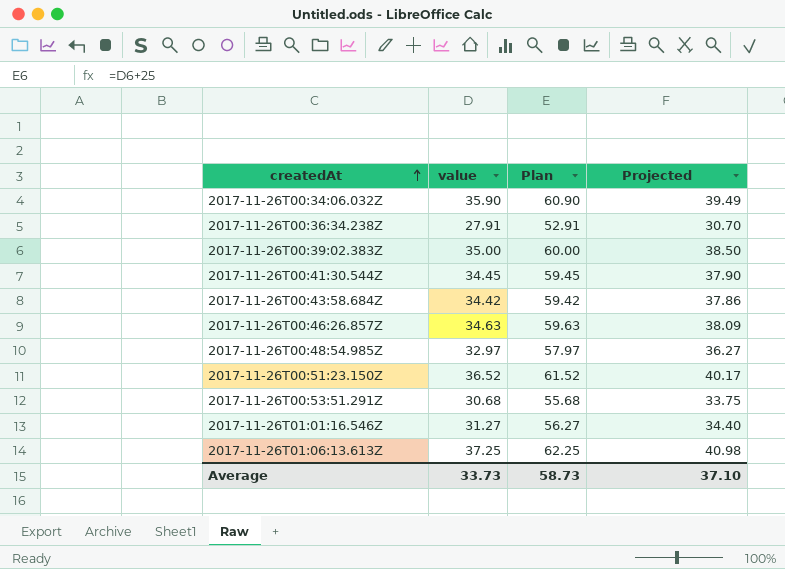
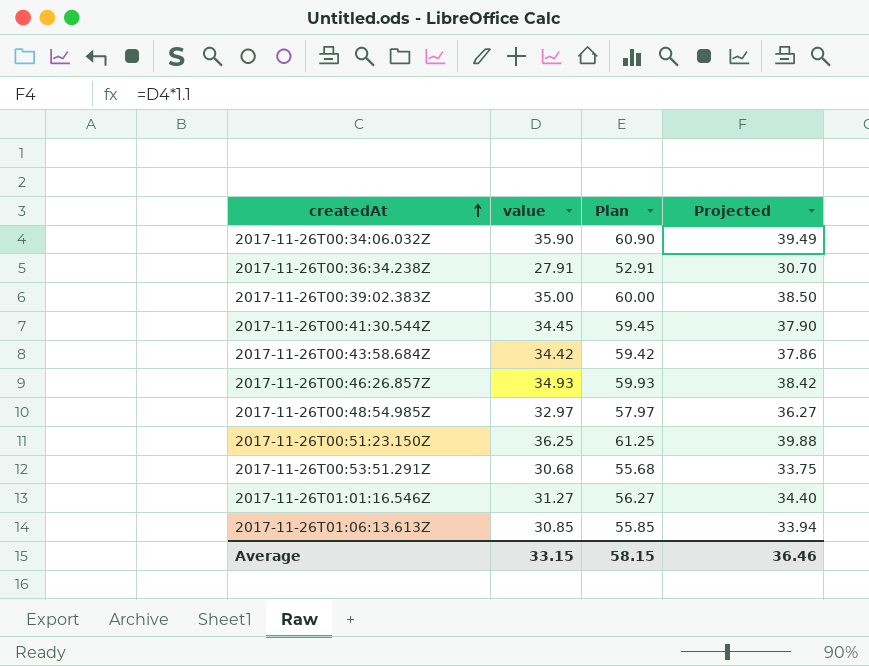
2017-11-26T00:46:26.857Z | value: 34.63 -> 34.93
2017-11-26T00:46:26.857Z | Plan: 59.63 -> 59.93
2017-11-26T00:46:26.857Z | Projected: 38.09 -> 38.42
2017-11-26T00:51:23.150Z | value: 36.52 -> 36.25
2017-11-26T00:51:23.150Z | Plan: 61.52 -> 61.25
2017-11-26T00:51:23.150Z | Projected: 40.17 -> 39.88
2017-11-26T01:06:13.613Z | value: 37.25 -> 30.85
2017-11-26T01:06:13.613Z | Plan: 62.25 -> 55.85
2017-11-26T01:06:13.613Z | Projected: 40.98 -> 33.94
Average | value: 33.73 -> 33.15
Average | Plan: 58.73 -> 58.15
Average | Projected: 37.10 -> 36.46

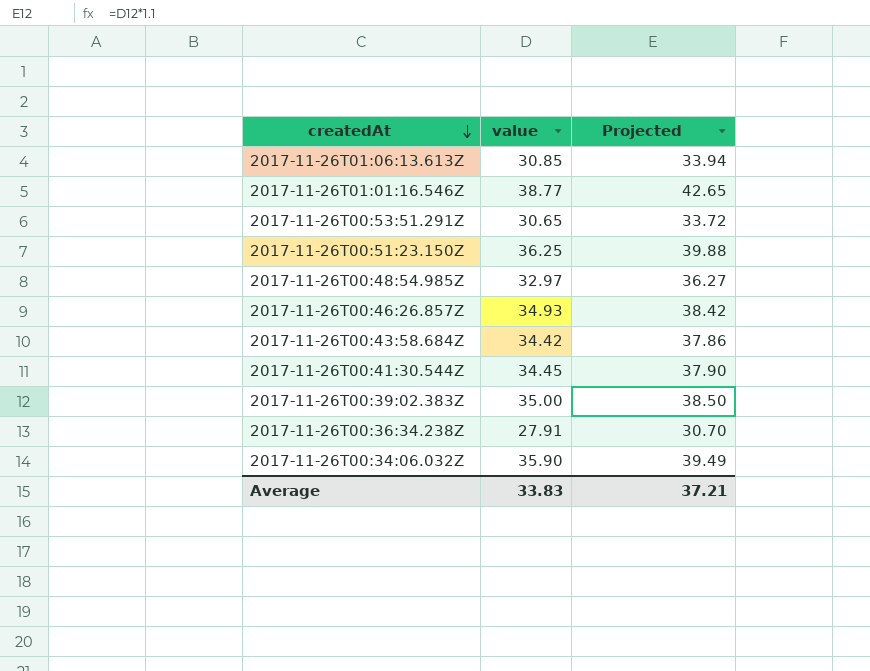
row order: createdAt ascending -> createdAt descending
column Plan | formula: [value] + 25 -> none
2017-11-26T01:01:16.546Z | value: 31.27 -> 38.77
2017-11-26T01:01:16.546Z | Projected: 34.40 -> 42.65
2017-11-26T00:53:51.291Z | value: 30.68 -> 30.65
2017-11-26T00:53:51.291Z | Projected: 33.75 -> 33.72
Average | value: 33.15 -> 33.83
Average | Projected: 36.46 -> 37.21

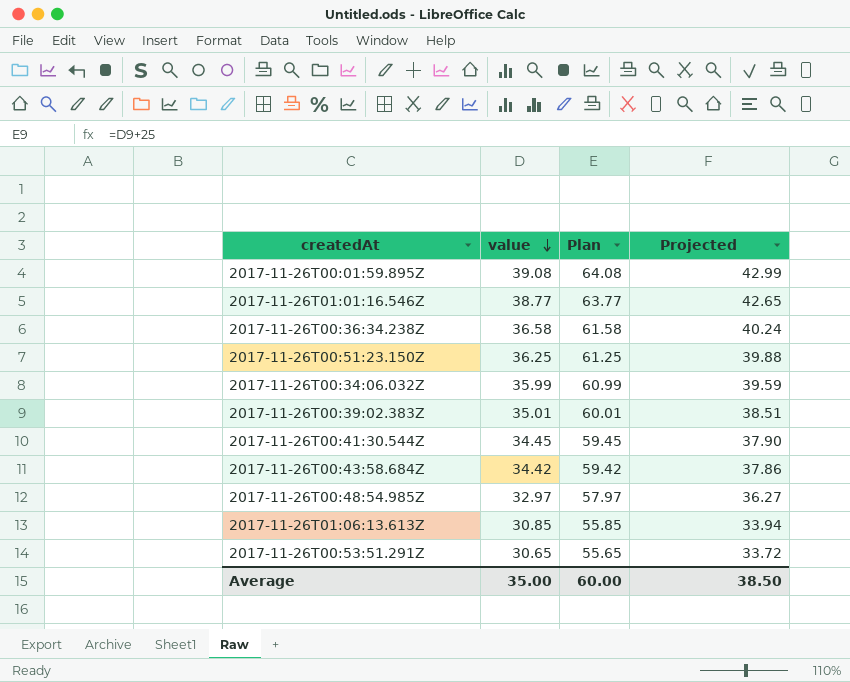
row order: createdAt descending -> value descending
column Plan | formula: none -> [value] + 25
row 2017-11-26T00:46:26.857Z: 34.93 | 38.42 -> none
row 2017-11-26T00:01:59.895Z: none -> 39.08 | 64.08 | 42.99
2017-11-26T00:36:34.238Z | value: 27.91 -> 36.58
2017-11-26T00:36:34.238Z | Projected: 30.70 -> 40.24
2017-11-26T00:34:06.032Z | value: 35.90 -> 35.99
2017-11-26T00:34:06.032Z | Projected: 39.49 -> 39.59
2017-11-26T00:39:02.383Z | value: 35.00 -> 35.01
2017-11-26T00:39:02.383Z | Projected: 38.50 -> 38.51
Average | value: 33.83 -> 35.00
Average | Projected: 37.21 -> 38.50

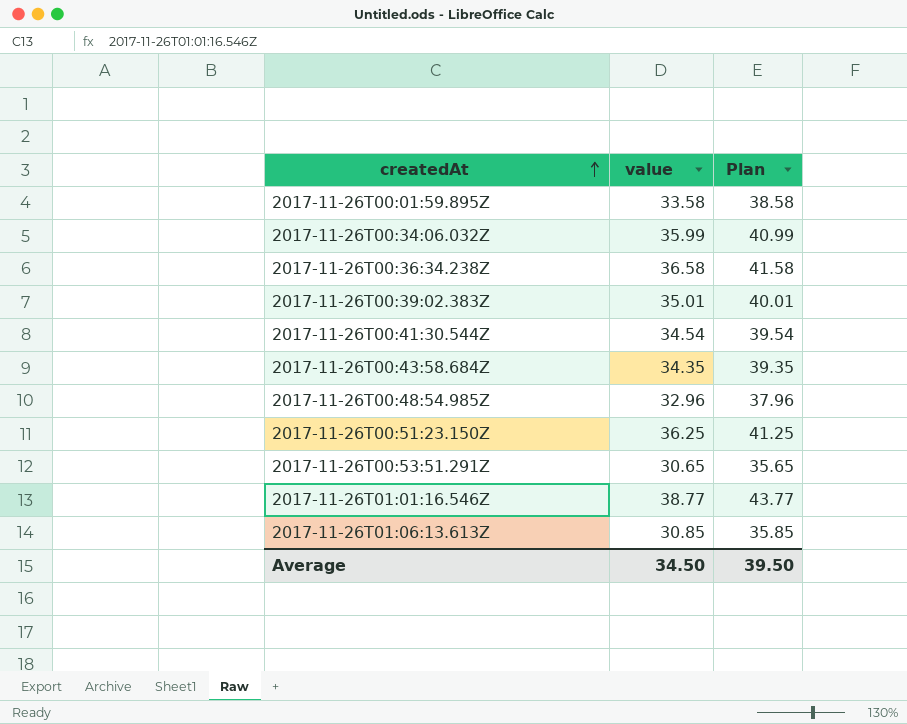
row order: value descending -> createdAt ascending
column Projected | formula: [value] * 1.1 -> none
column Plan | formula: [value] + 25 -> [value] + 5
2017-11-26T00:01:59.895Z | value: 39.08 -> 33.58
2017-11-26T00:41:30.544Z | value: 34.45 -> 34.54
2017-11-26T00:43:58.684Z | value: 34.42 -> 34.35
2017-11-26T00:48:54.985Z | value: 32.97 -> 32.96
Average | value: 35.00 -> 34.50
Average | Plan: 60.00 -> 39.50

